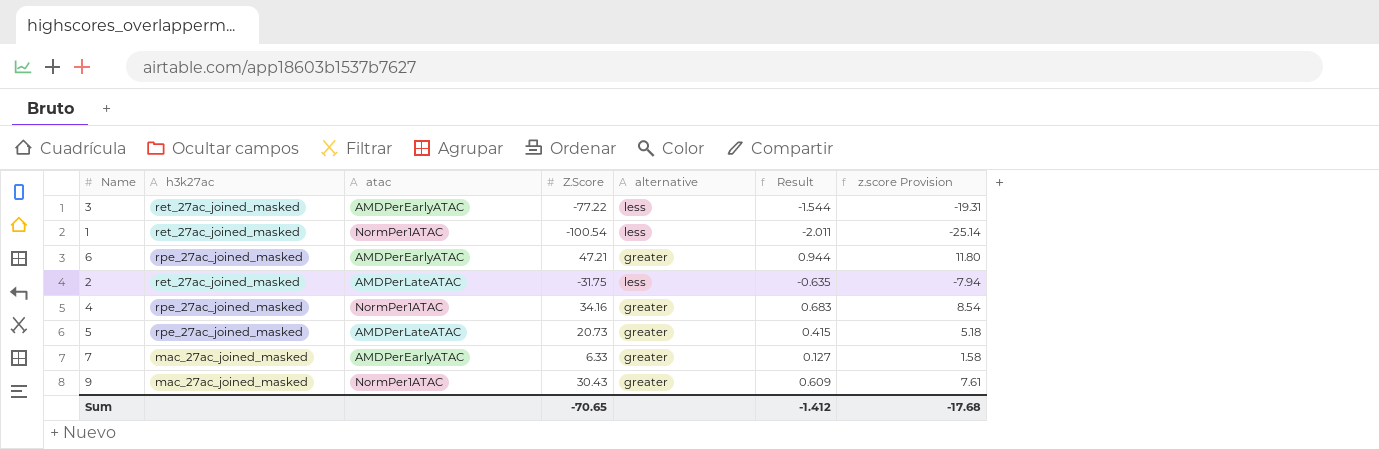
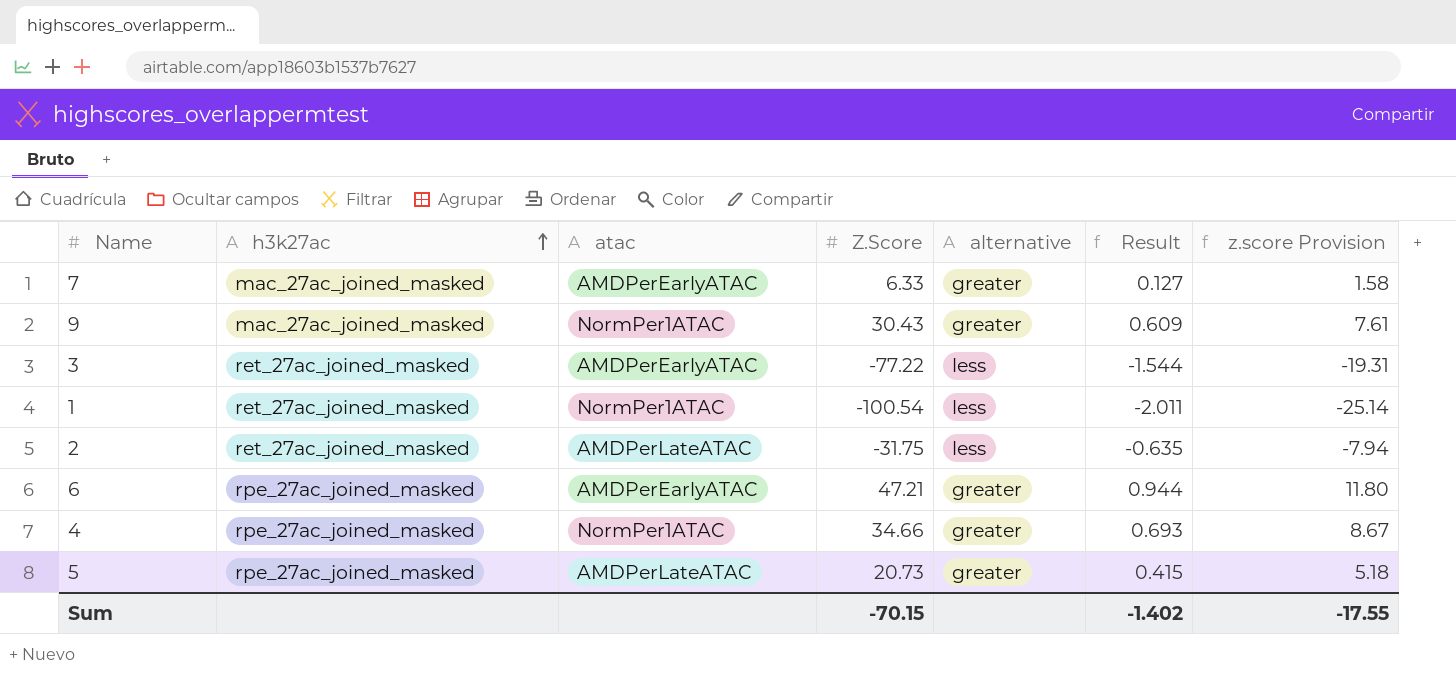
row order: none -> h3k27ac ascending
4 | Z.Score: 34.16 -> 34.66
4 | Result: 0.683 -> 0.693
4 | z.score Provision: 8.54 -> 8.67
Sum | Z.Score: -70.65 -> -70.15
Sum | Result: -1.412 -> -1.402
Sum | z.score Provision: -17.68 -> -17.55

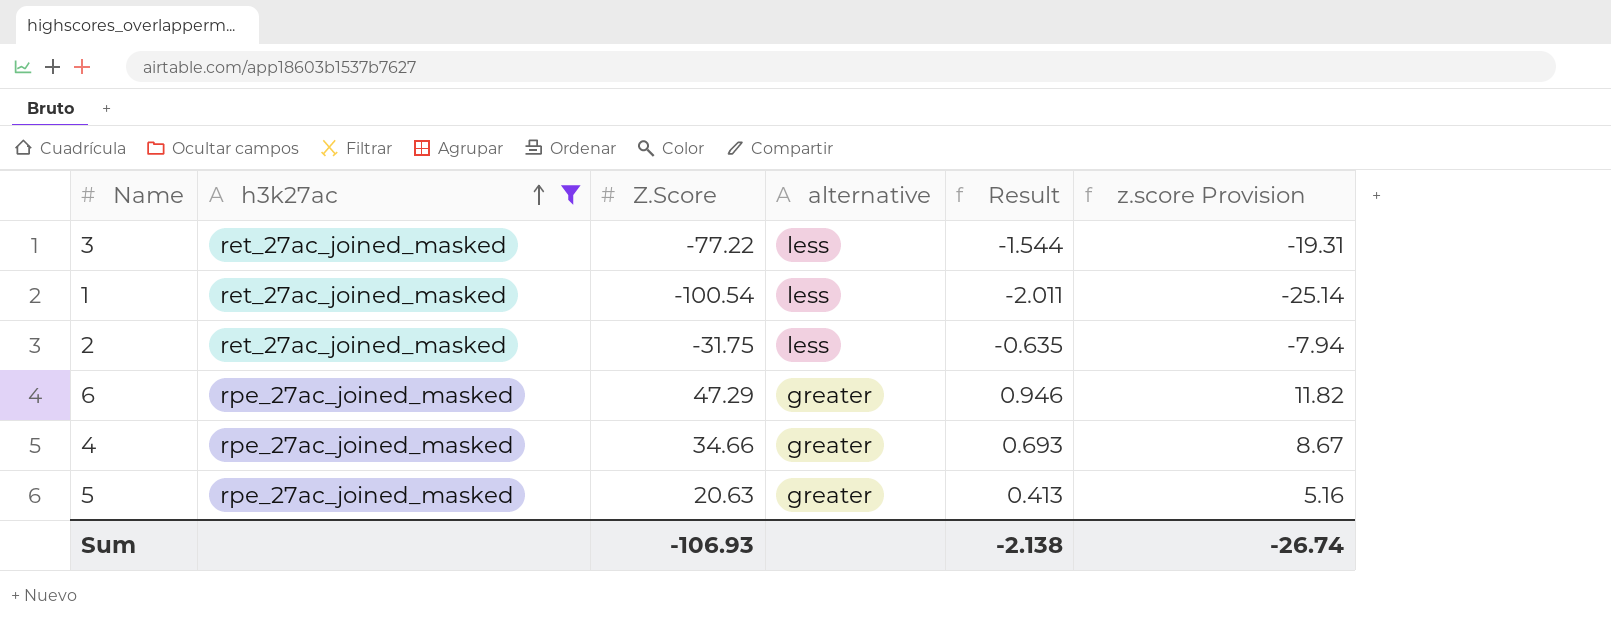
filter: none -> h3k27ac != mac_27ac_joined_masked
column atac | position: 3 -> none
6 | Z.Score: 47.21 -> 47.29
6 | Result: 0.944 -> 0.946
6 | z.score Provision: 11.80 -> 11.82
5 | Z.Score: 20.73 -> 20.63
5 | Result: 0.415 -> 0.413
5 | z.score Provision: 5.18 -> 5.16
Sum | Z.Score: -70.15 -> -106.93
Sum | Result: -1.402 -> -2.138
Sum | z.score Provision: -17.55 -> -26.74

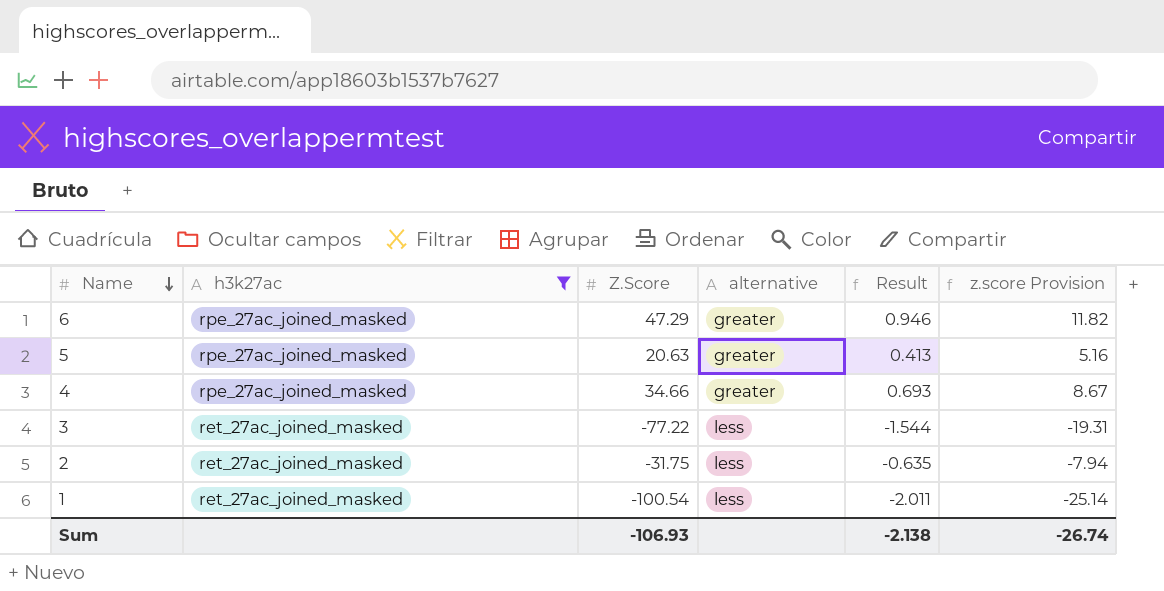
row order: h3k27ac ascending -> Name descending

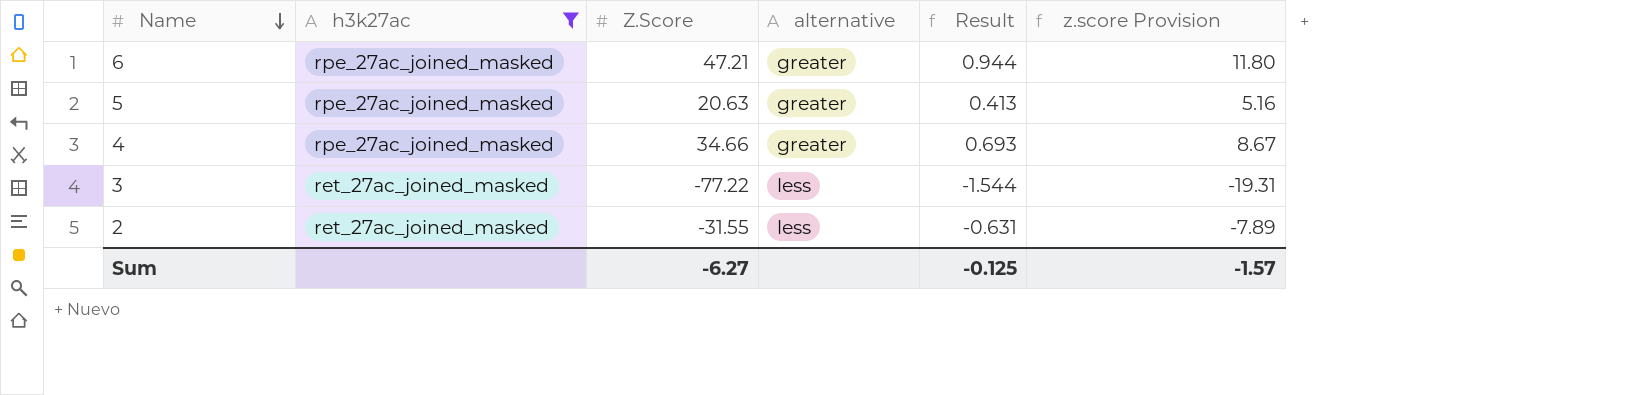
row 1: ret_27ac_joined_masked | -100.54 | less | -2.011 | -25.14 -> none
6 | Z.Score: 47.29 -> 47.21
6 | Result: 0.946 -> 0.944
6 | z.score Provision: 11.82 -> 11.80
2 | Z.Score: -31.75 -> -31.55
2 | Result: -0.635 -> -0.631
2 | z.score Provision: -7.94 -> -7.89
Sum | Z.Score: -106.93 -> -6.27
Sum | Result: -2.138 -> -0.125
Sum | z.score Provision: -26.74 -> -1.57

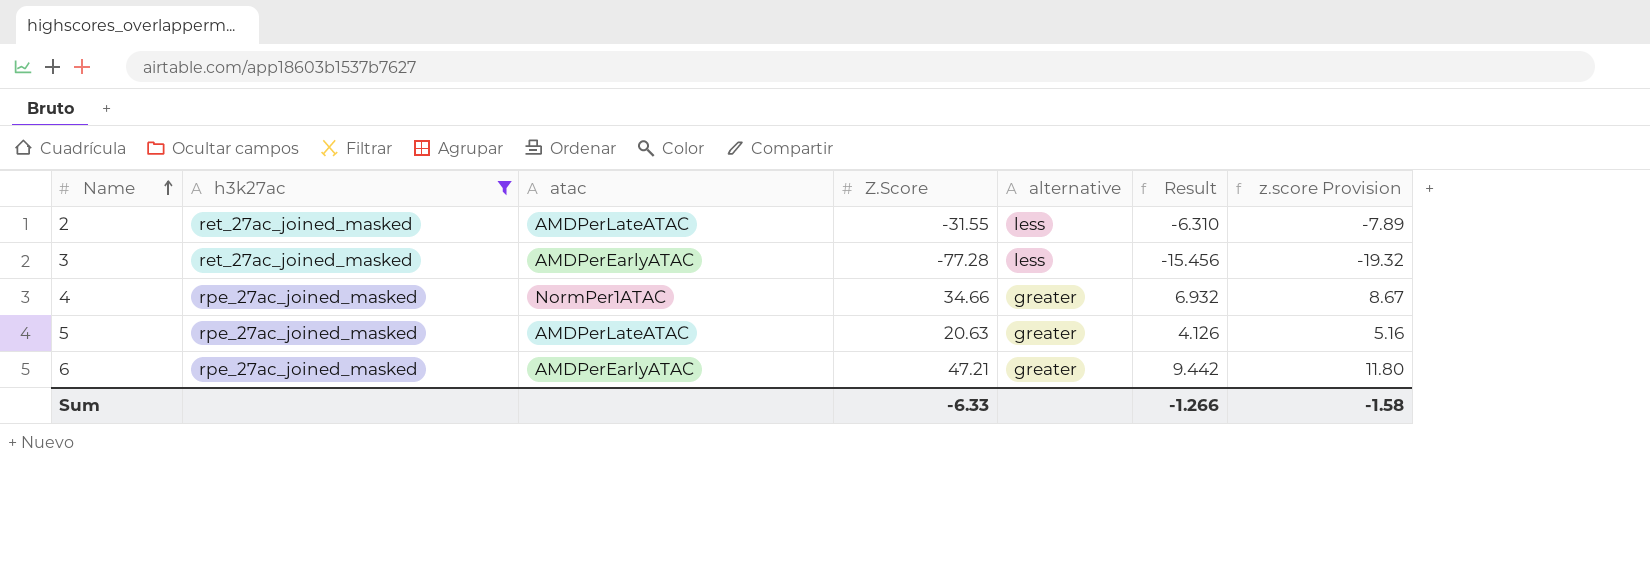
row order: Name descending -> Name ascending
column atac | position: none -> 3
column Result | formula: [Z.Score] * 0.02 -> [Z.Score] * 0.2
3 | Z.Score: -77.22 -> -77.28
3 | z.score Provision: -19.31 -> -19.32
Sum | Z.Score: -6.27 -> -6.33
Sum | Result: -0.125 -> -1.266
Sum | z.score Provision: -1.57 -> -1.58

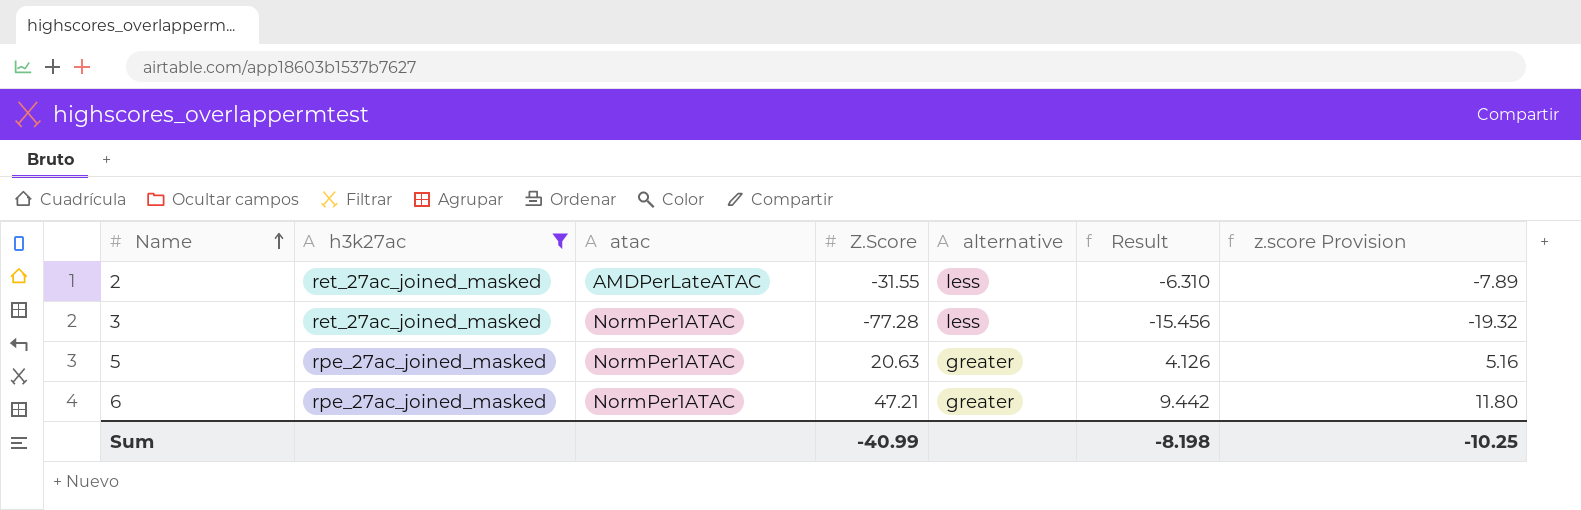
row 4: rpe_27ac_joined_masked | NormPer1ATAC | 34.66 | greater | 6.932 | 8.67 -> none
3 | atac: AMDPerEarlyATAC -> NormPer1ATAC
5 | atac: AMDPerLateATAC -> NormPer1ATAC
6 | atac: AMDPerEarlyATAC -> NormPer1ATAC
Sum | Z.Score: -6.33 -> -40.99
Sum | Result: -1.266 -> -8.198
Sum | z.score Provision: -1.58 -> -10.25

